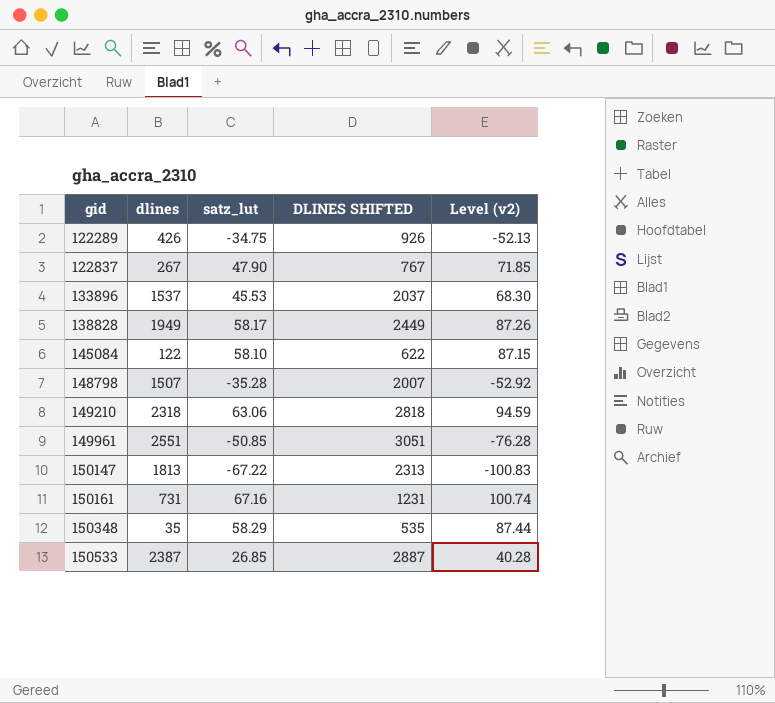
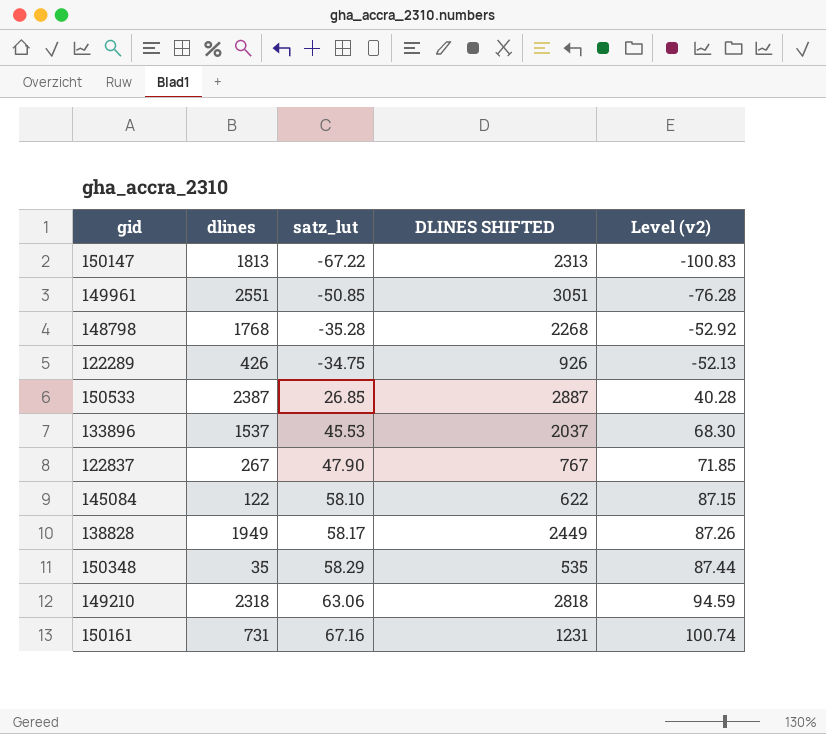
row order: gid ascending -> satz_lut ascending
148798 | dlines: 1507 -> 1768
148798 | DLINES SHIFTED: 2007 -> 2268

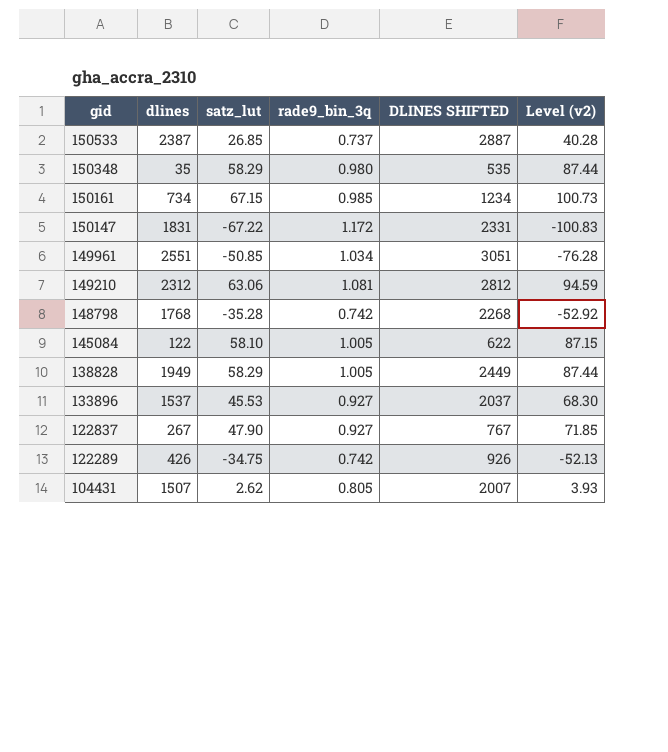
row order: satz_lut ascending -> gid descending
column rade9_bin_3q | position: none -> 4
150161 | dlines: 731 -> 734
150161 | satz_lut: 67.16 -> 67.15
150161 | DLINES SHIFTED: 1231 -> 1234
150161 | Level (v2): 100.74 -> 100.73
150147 | dlines: 1813 -> 1831
150147 | DLINES SHIFTED: 2313 -> 2331
149210 | dlines: 2318 -> 2312
149210 | DLINES SHIFTED: 2818 -> 2812
138828 | satz_lut: 58.17 -> 58.29
138828 | Level (v2): 87.26 -> 87.44
row 104431: none -> 1507 | 2.62 | 0.805 | 2007 | 3.93

